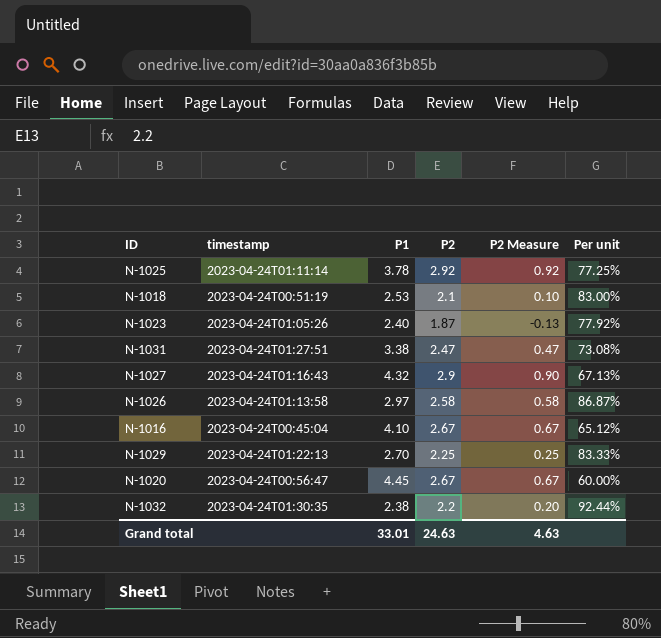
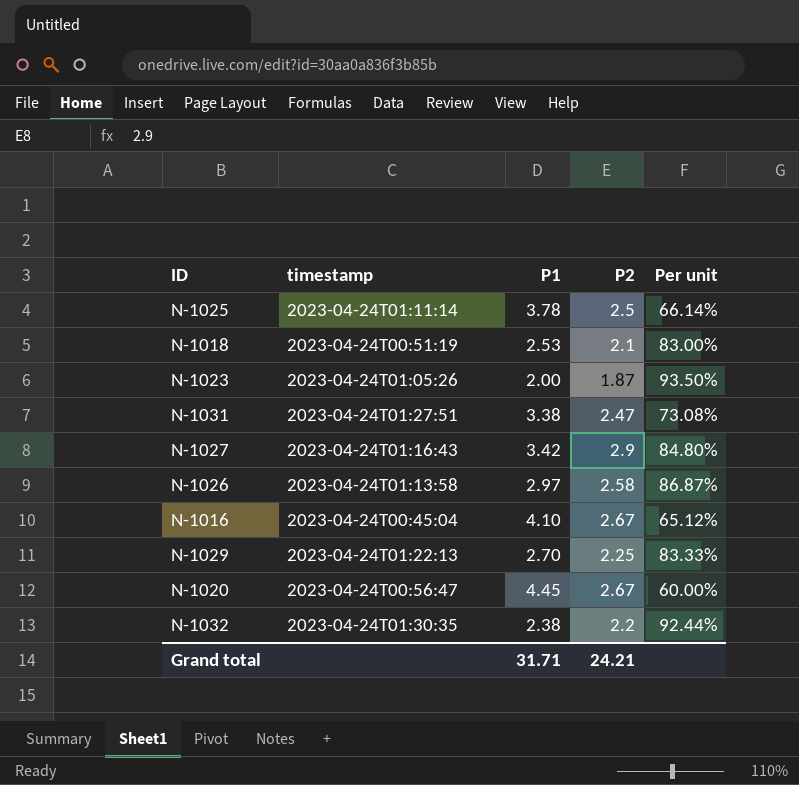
column P2 Measure | formula: [P2] - 2 -> none
N-1025 | P2: 2.92 -> 2.5
N-1025 | Per unit: 77.25% -> 66.14%
N-1023 | P1: 2.40 -> 2.00
N-1023 | Per unit: 77.92% -> 93.50%
N-1027 | P1: 4.32 -> 3.42
N-1027 | Per unit: 67.13% -> 84.80%
Grand total | P1: 33.01 -> 31.71
Grand total | P2: 24.63 -> 24.21

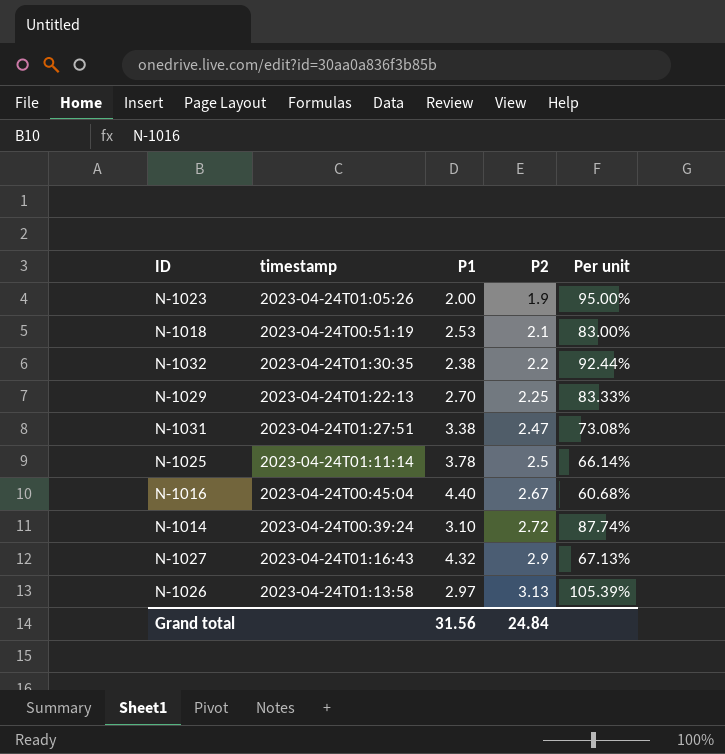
row order: none -> P2 ascending
row N-1020: 2023-04-24T00:56:47 | 4.45 | 2.67 | 60.00% -> none
N-1023 | P2: 1.87 -> 1.9
N-1023 | Per unit: 93.50% -> 95.00%
N-1016 | P1: 4.10 -> 4.40
N-1016 | Per unit: 65.12% -> 60.68%
row N-1014: none -> 2023-04-24T00:39:24 | 3.10 | 2.72 | 87.74%
N-1027 | P1: 3.42 -> 4.32
N-1027 | Per unit: 84.80% -> 67.13%
N-1026 | P2: 2.58 -> 3.13
N-1026 | Per unit: 86.87% -> 105.39%
Grand total | P1: 31.71 -> 31.56
Grand total | P2: 24.21 -> 24.84

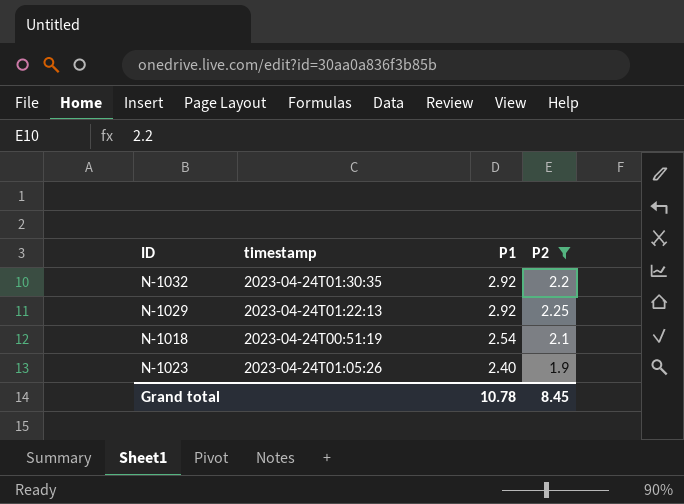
filter: none -> P2 <= 2.25
row order: P2 ascending -> P1 descending
column Per unit | formula: [P2] / [P1] -> none
N-1032 | P1: 2.38 -> 2.92
N-1029 | P1: 2.70 -> 2.92
N-1018 | P1: 2.53 -> 2.54
N-1023 | P1: 2.00 -> 2.40
Grand total | P1: 31.56 -> 10.78
Grand total | P2: 24.84 -> 8.45

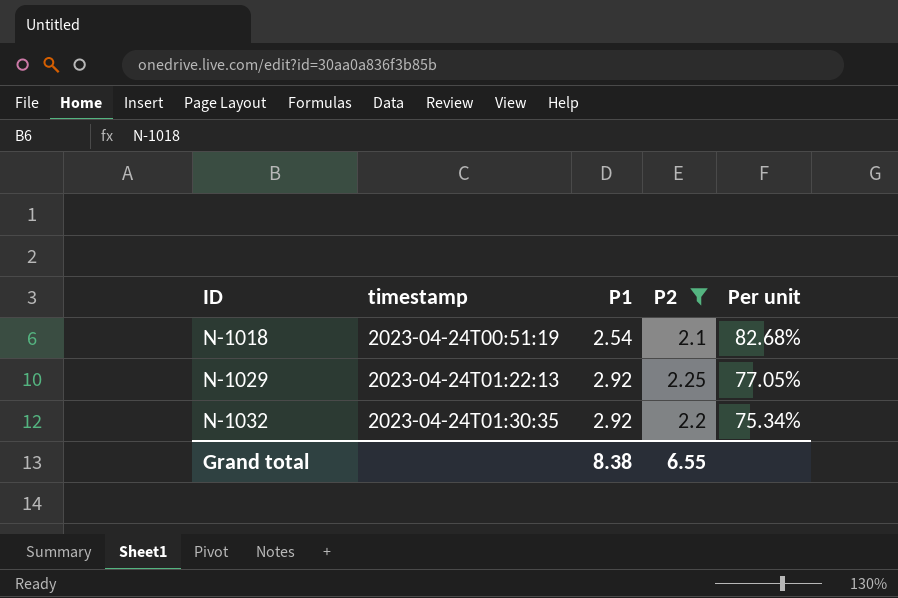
row order: P1 descending -> ID ascending
column Per unit | formula: none -> [P2] / [P1]
row N-1023: 2023-04-24T01:05:26 | 2.40 | 1.9 -> none
Grand total | P1: 10.78 -> 8.38
Grand total | P2: 8.45 -> 6.55

